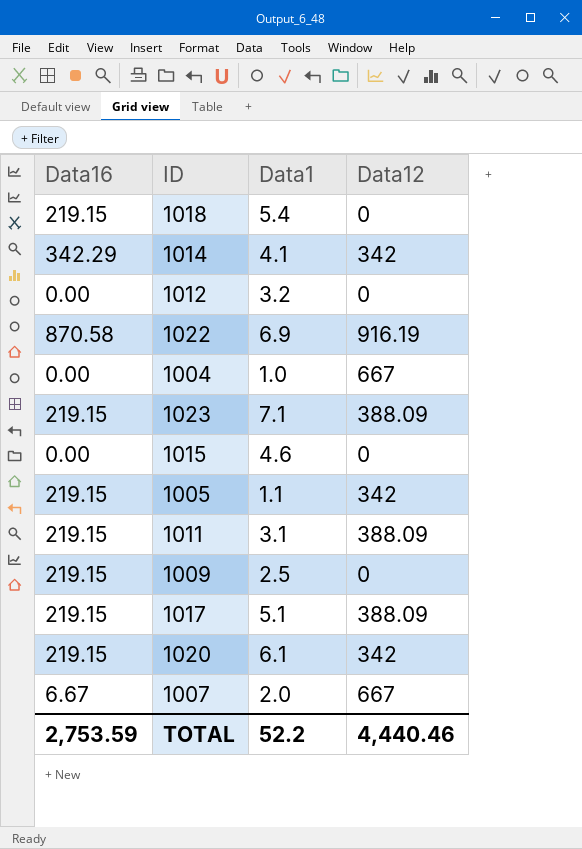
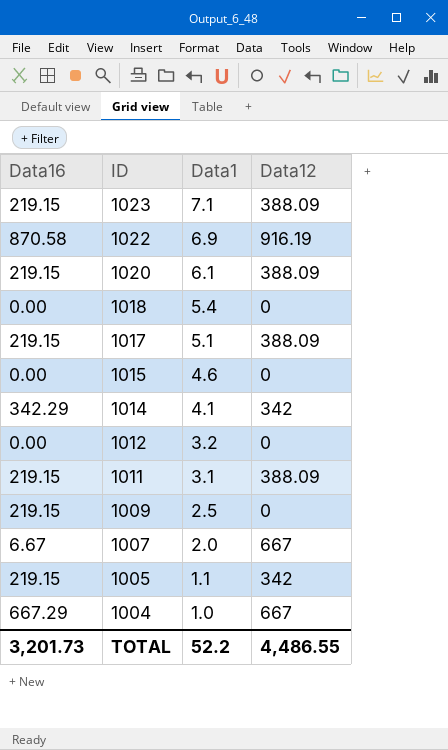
row order: none -> ID descending
1020 | Data12: 342 -> 388.09
1018 | Data16: 219.15 -> 0.00
1004 | Data16: 0.00 -> 667.29
TOTAL | Data16: 2,753.59 -> 3,201.73
TOTAL | Data12: 4,440.46 -> 4,486.55

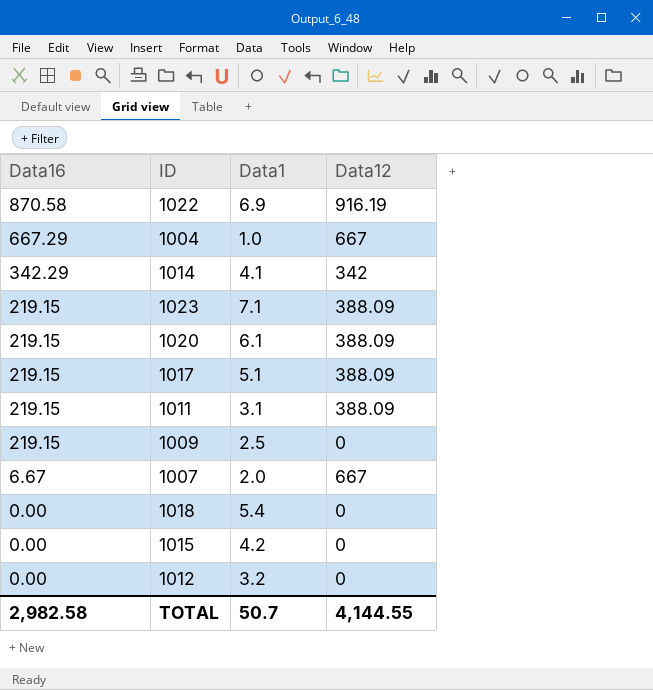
row order: ID descending -> Data16 descending
row 1005: 219.15 | 1.1 | 342 -> none
1015 | Data1: 4.6 -> 4.2
TOTAL | Data16: 3,201.73 -> 2,982.58
TOTAL | Data1: 52.2 -> 50.7
TOTAL | Data12: 4,486.55 -> 4,144.55

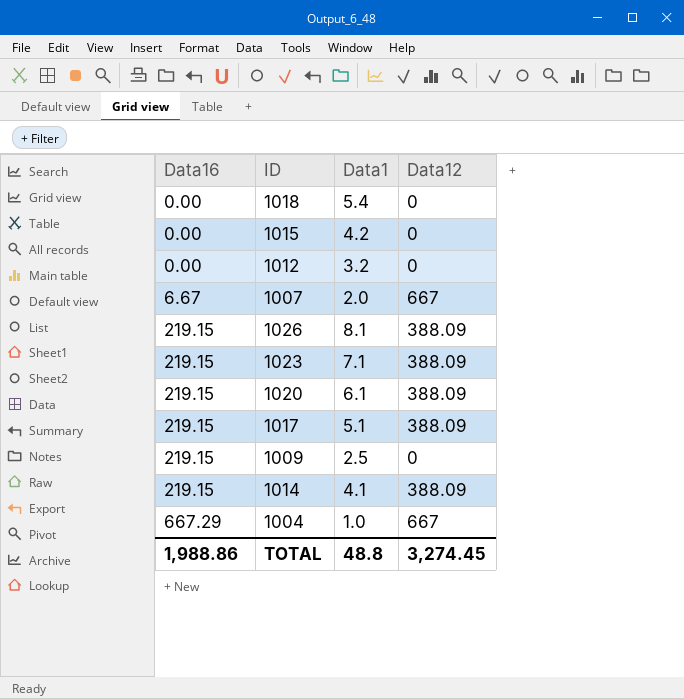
row order: Data16 descending -> Data16 ascending
row 1022: 870.58 | 6.9 | 916.19 -> none
row 1011: 219.15 | 3.1 | 388.09 -> none
row 1026: none -> 219.15 | 8.1 | 388.09
1014 | Data16: 342.29 -> 219.15
1014 | Data12: 342 -> 388.09
TOTAL | Data16: 2,982.58 -> 1,988.86
TOTAL | Data1: 50.7 -> 48.8
TOTAL | Data12: 4,144.55 -> 3,274.45

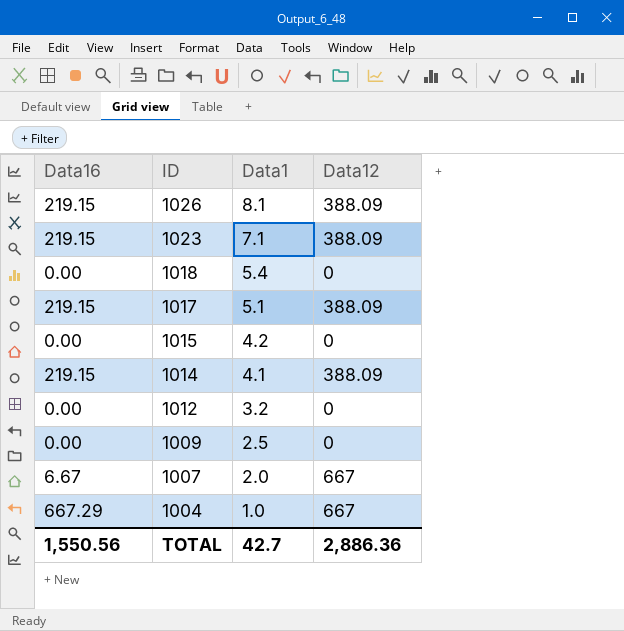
row order: Data16 ascending -> ID descending
row 1020: 219.15 | 6.1 | 388.09 -> none
1009 | Data16: 219.15 -> 0.00
TOTAL | Data16: 1,988.86 -> 1,550.56
TOTAL | Data1: 48.8 -> 42.7
TOTAL | Data12: 3,274.45 -> 2,886.36

